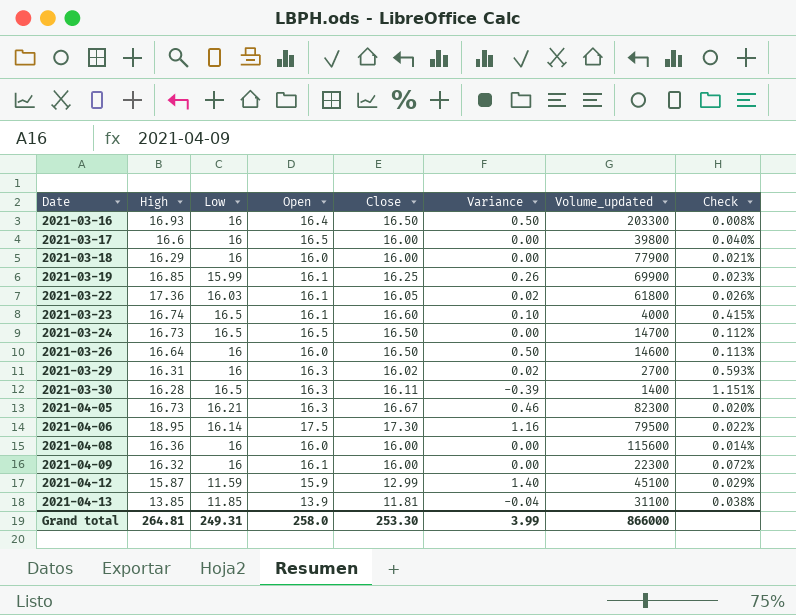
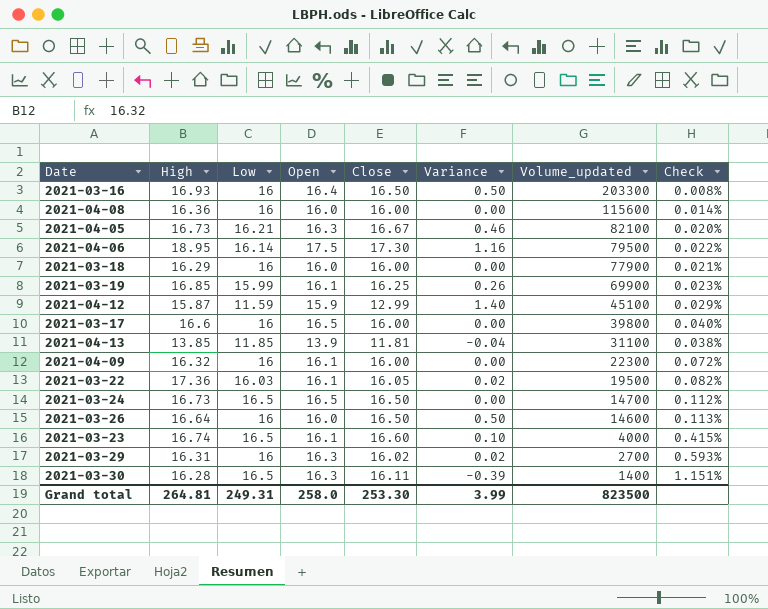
row order: Date ascending -> Volume_updated descending
2021-04-05 | Volume_updated: 82300 -> 82100
2021-03-22 | Volume_updated: 61800 -> 19500
2021-03-22 | Check: 0.026% -> 0.082%
Grand total | Volume_updated: 866000 -> 823500

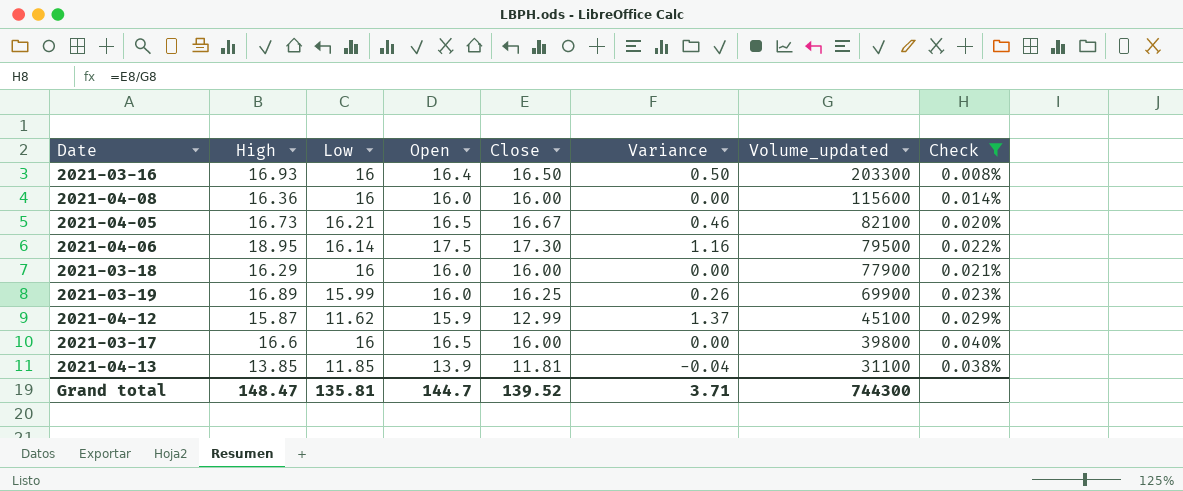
filter: none -> Check <= 0.040%
2021-04-05 | Open: 16.3 -> 16.5
2021-03-19 | High: 16.85 -> 16.89
2021-03-19 | Open: 16.1 -> 16.0
2021-04-12 | Low: 11.59 -> 11.62
2021-04-12 | Variance: 1.40 -> 1.37
Grand total | High: 264.81 -> 148.47
Grand total | Low: 249.31 -> 135.81
Grand total | Open: 258.0 -> 144.7
Grand total | Close: 253.30 -> 139.52
Grand total | Variance: 3.99 -> 3.71
Grand total | Volume_updated: 823500 -> 744300

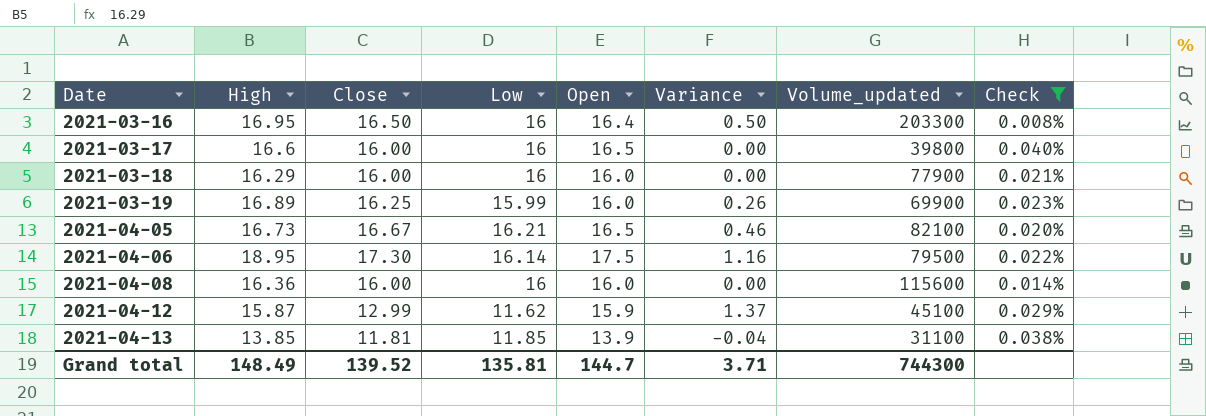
row order: Volume_updated descending -> Date ascending
column Close | position: 5 -> 3
2021-03-16 | High: 16.93 -> 16.95
Grand total | High: 148.47 -> 148.49

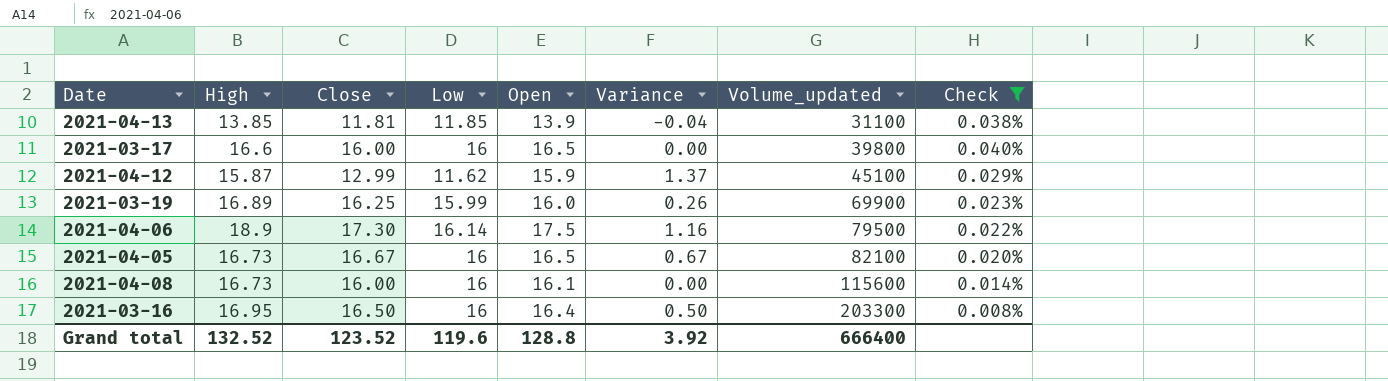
row order: Date ascending -> Volume_updated ascending
row 2021-03-18: 16.29 | 16.00 | 16 | 16.0 | 0.00 | 77900 | 0.021% -> none
2021-04-06 | High: 18.95 -> 18.9
2021-04-05 | Low: 16.21 -> 16
2021-04-05 | Variance: 0.46 -> 0.67
2021-04-08 | High: 16.36 -> 16.73
2021-04-08 | Open: 16.0 -> 16.1
Grand total | High: 148.49 -> 132.52
Grand total | Close: 139.52 -> 123.52
Grand total | Low: 135.81 -> 119.6
Grand total | Open: 144.7 -> 128.8
Grand total | Variance: 3.71 -> 3.92
Grand total | Volume_updated: 744300 -> 666400

